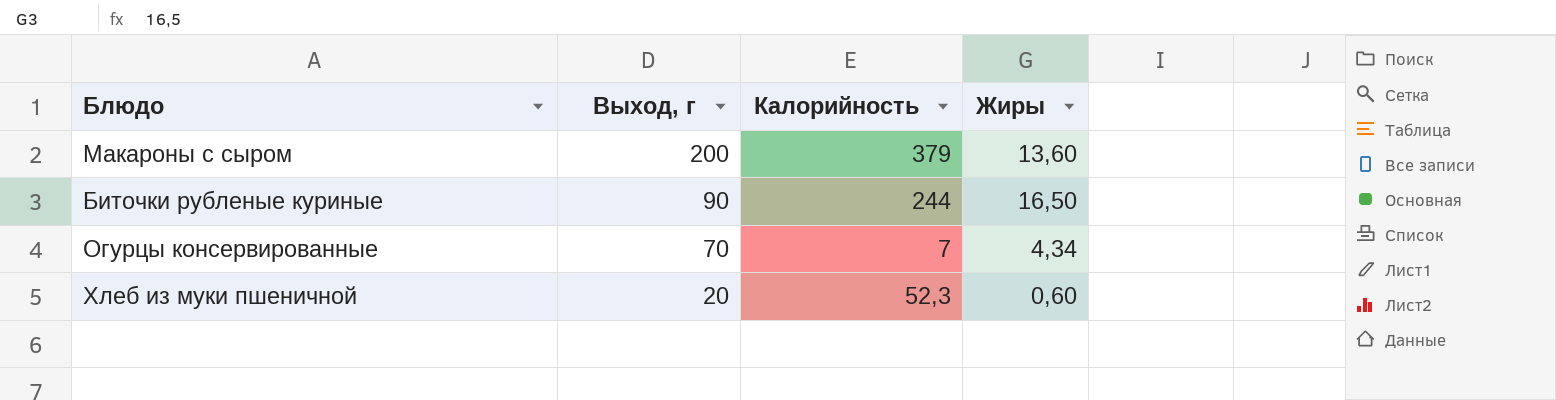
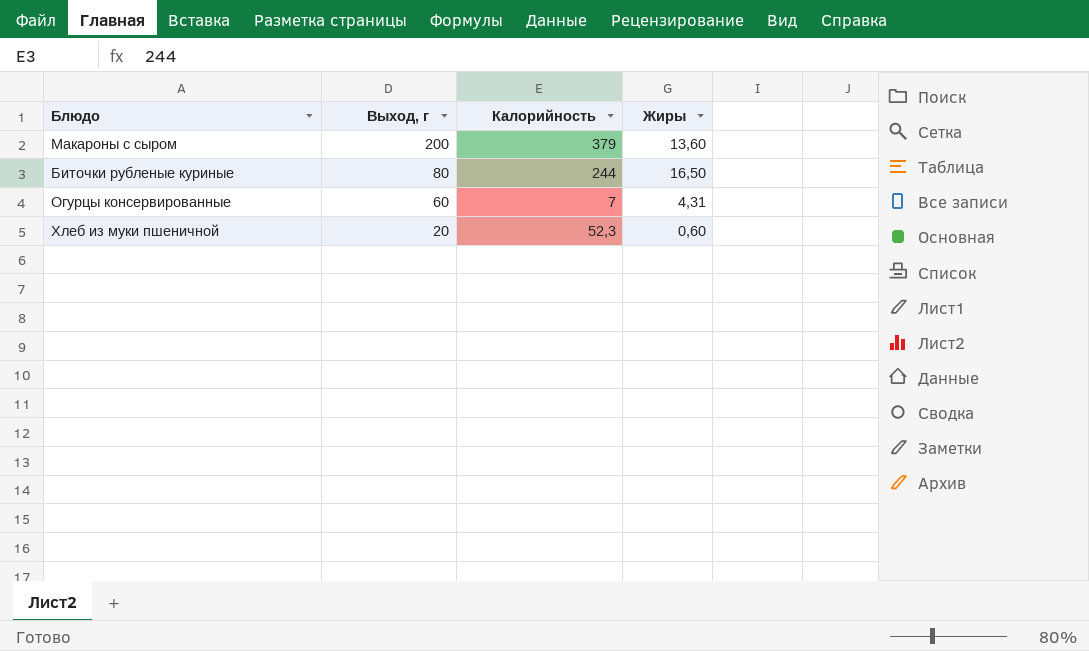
Биточки рубленые куриные | Выход, г: 90 -> 80
Огурцы консервированные | Выход, г: 70 -> 60
Огурцы консервированные | Жиры: 4,34 -> 4,31

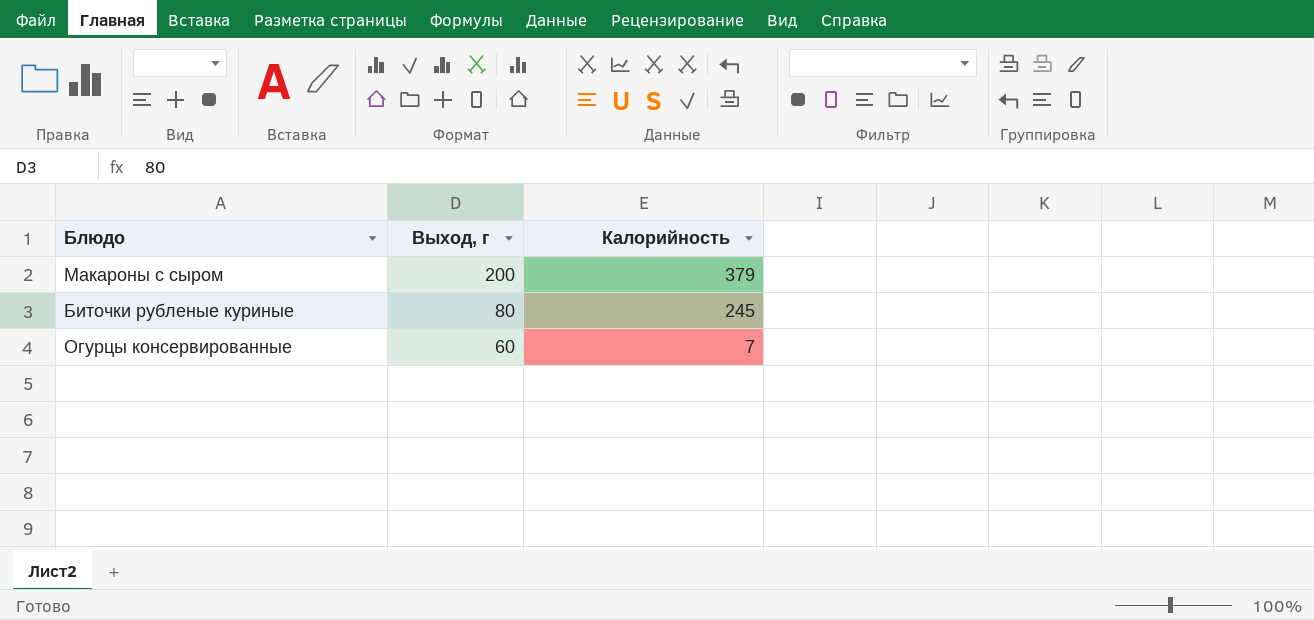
column Жиры | position: 4 -> none
row Хлеб из муки пшеничной: 20 | 52,3 | 0,60 -> none
Биточки рубленые куриные | Калорийность: 244 -> 245

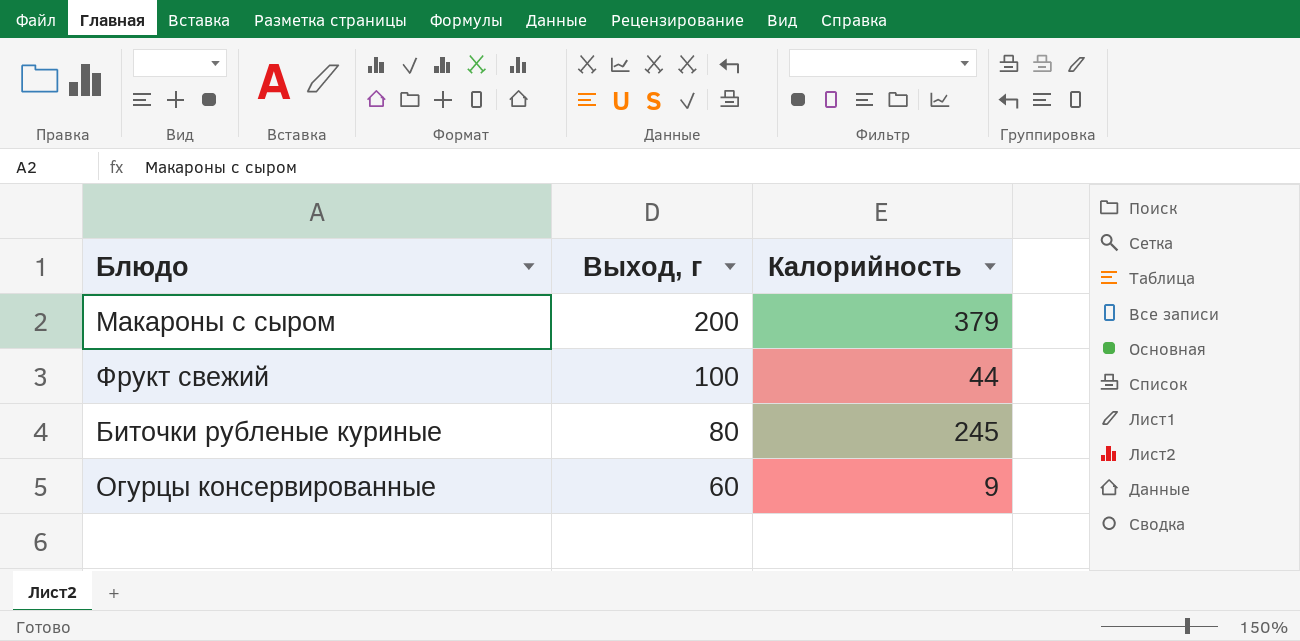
row Фрукт свежий: none -> 100 | 44
Огурцы консервированные | Калорийность: 7 -> 9

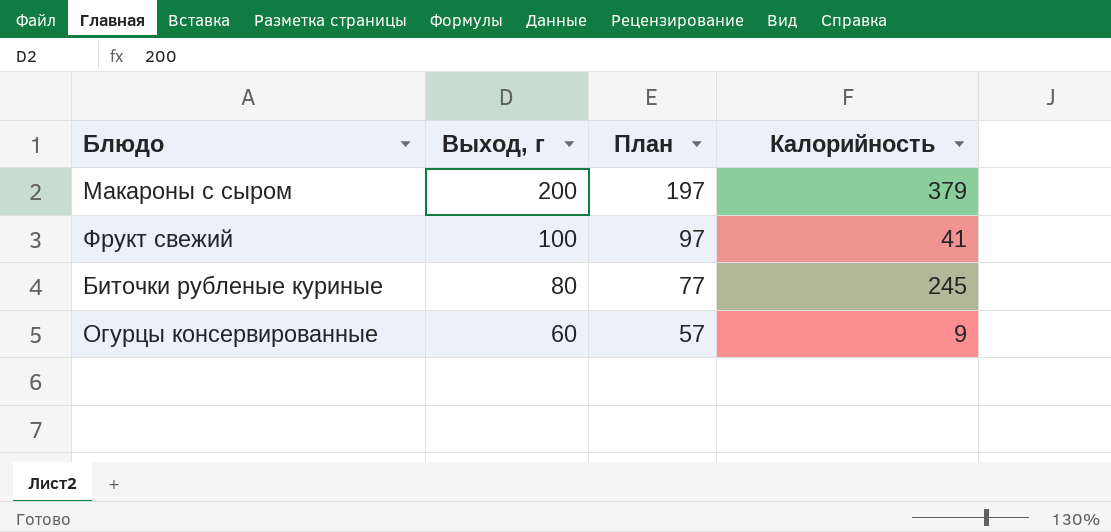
column План | formula: none -> [Выход, г] - 3
Фрукт свежий | Калорийность: 44 -> 41

